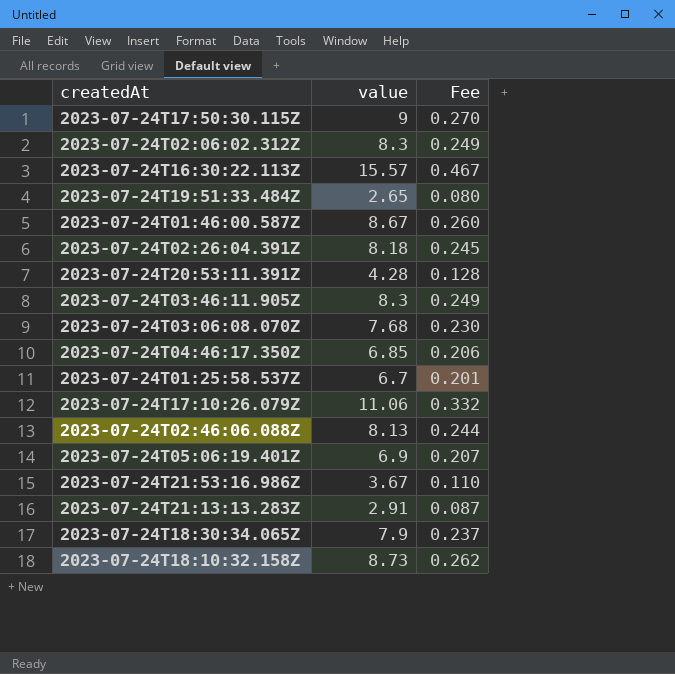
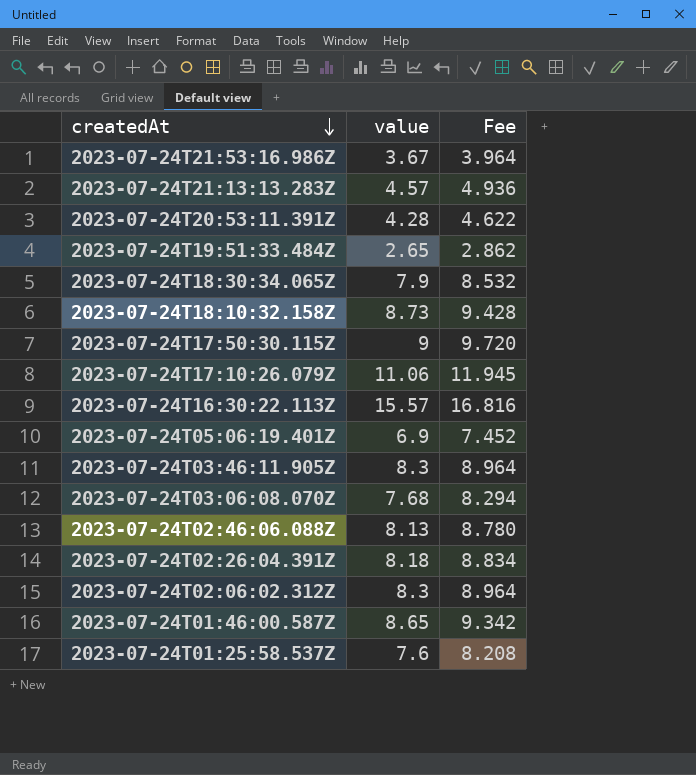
row order: none -> createdAt descending
column Fee | formula: [value] * 0.03 -> [value] * 1.08
row 2023-07-24T04:46:17.350Z: 6.85 | 0.206 -> none
2023-07-24T21:13:13.283Z | value: 2.91 -> 4.57
2023-07-24T01:46:00.587Z | value: 8.67 -> 8.65
2023-07-24T01:25:58.537Z | value: 6.7 -> 7.6

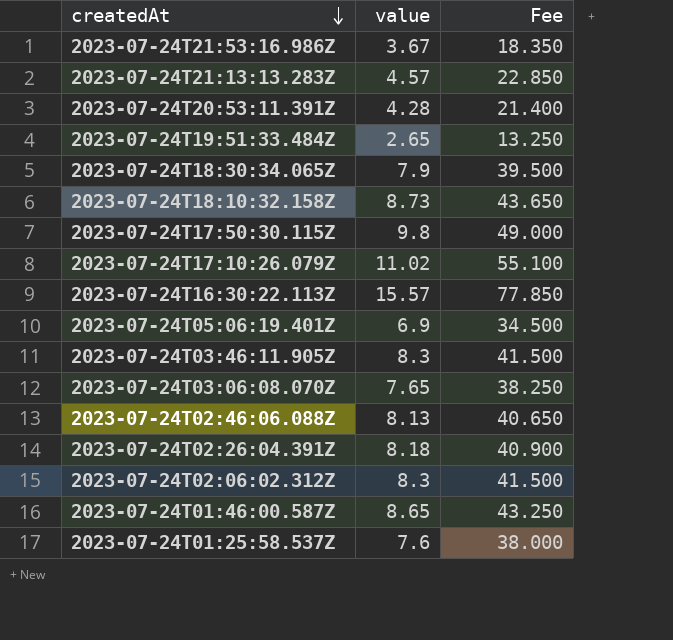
column Fee | formula: [value] * 1.08 -> [value] * 5
2023-07-24T17:50:30.115Z | value: 9 -> 9.8
2023-07-24T17:10:26.079Z | value: 11.06 -> 11.02
2023-07-24T03:06:08.070Z | value: 7.68 -> 7.65

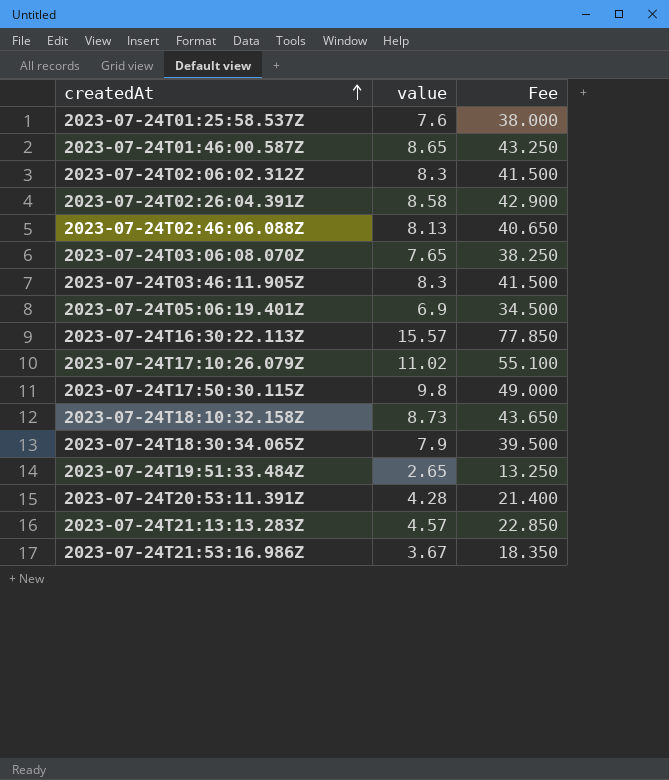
row order: createdAt descending -> createdAt ascending
2023-07-24T02:26:04.391Z | value: 8.18 -> 8.58
2023-07-24T02:26:04.391Z | Fee: 40.900 -> 42.900

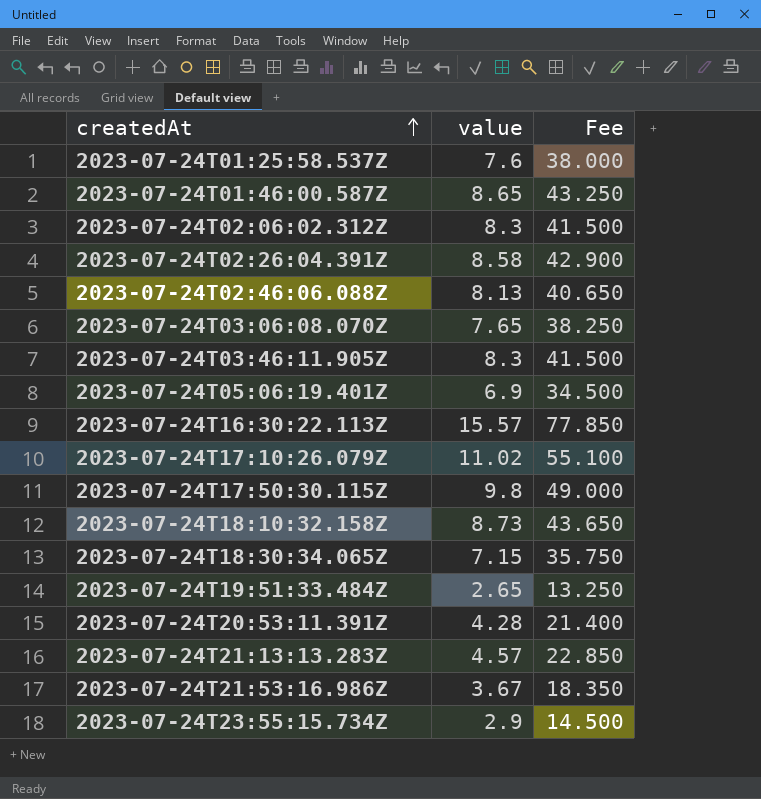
2023-07-24T18:30:34.065Z | value: 7.9 -> 7.15
2023-07-24T18:30:34.065Z | Fee: 39.500 -> 35.750
row 2023-07-24T23:55:15.734Z: none -> 2.9 | 14.500

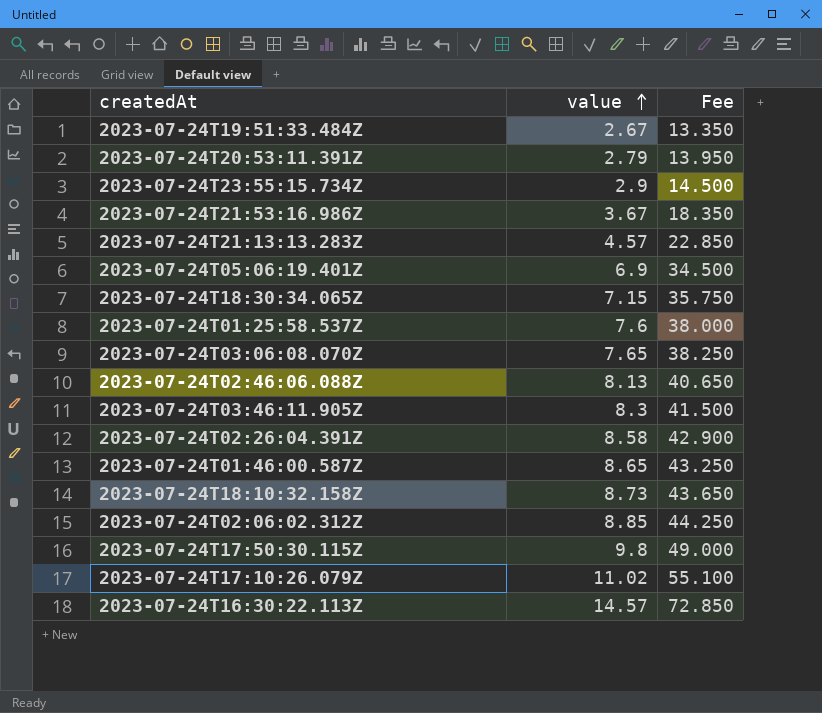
row order: createdAt ascending -> value ascending
2023-07-24T19:51:33.484Z | value: 2.65 -> 2.67
2023-07-24T19:51:33.484Z | Fee: 13.250 -> 13.350
2023-07-24T20:53:11.391Z | value: 4.28 -> 2.79
2023-07-24T20:53:11.391Z | Fee: 21.400 -> 13.950
2023-07-24T02:06:02.312Z | value: 8.3 -> 8.85
2023-07-24T02:06:02.312Z | Fee: 41.500 -> 44.250
2023-07-24T16:30:22.113Z | value: 15.57 -> 14.57
2023-07-24T16:30:22.113Z | Fee: 77.850 -> 72.850

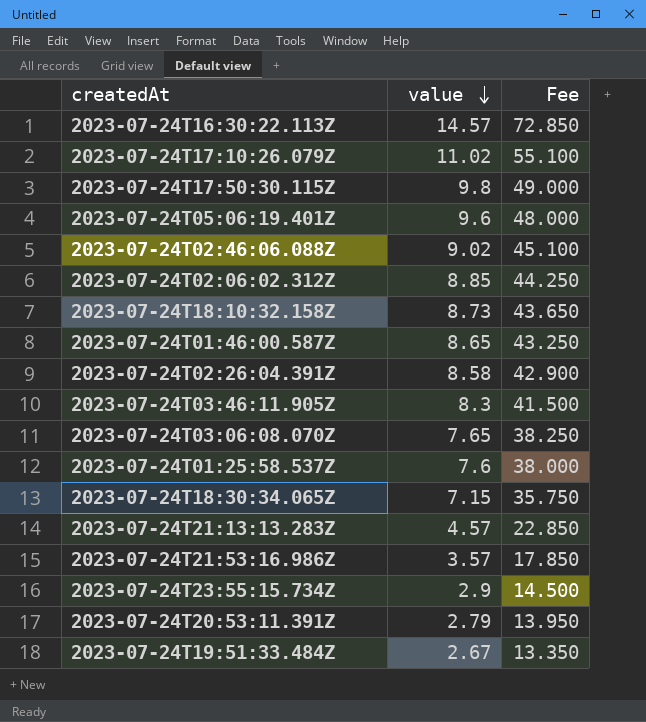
row order: value ascending -> value descending
2023-07-24T05:06:19.401Z | value: 6.9 -> 9.6
2023-07-24T05:06:19.401Z | Fee: 34.500 -> 48.000
2023-07-24T02:46:06.088Z | value: 8.13 -> 9.02
2023-07-24T02:46:06.088Z | Fee: 40.650 -> 45.100
2023-07-24T21:53:16.986Z | value: 3.67 -> 3.57
2023-07-24T21:53:16.986Z | Fee: 18.350 -> 17.850

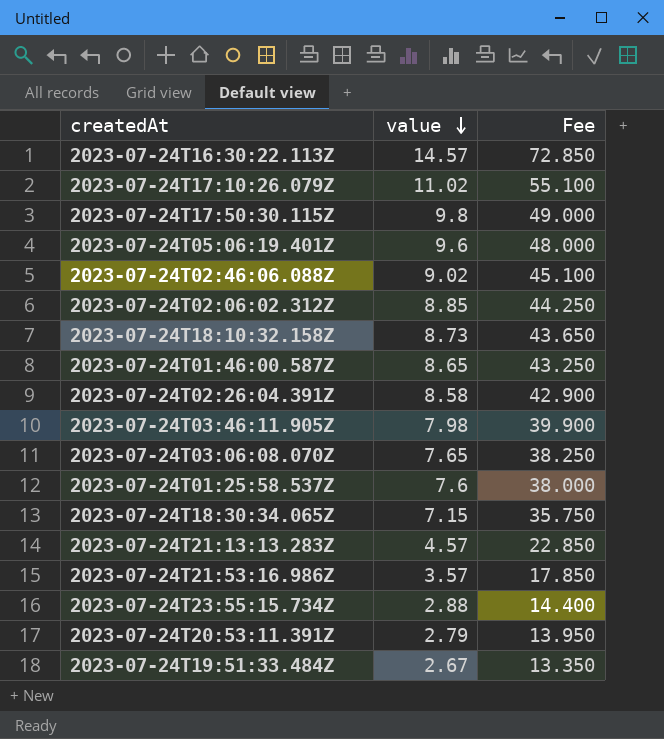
2023-07-24T03:46:11.905Z | value: 8.3 -> 7.98
2023-07-24T03:46:11.905Z | Fee: 41.500 -> 39.900
2023-07-24T23:55:15.734Z | value: 2.9 -> 2.88
2023-07-24T23:55:15.734Z | Fee: 14.500 -> 14.400

